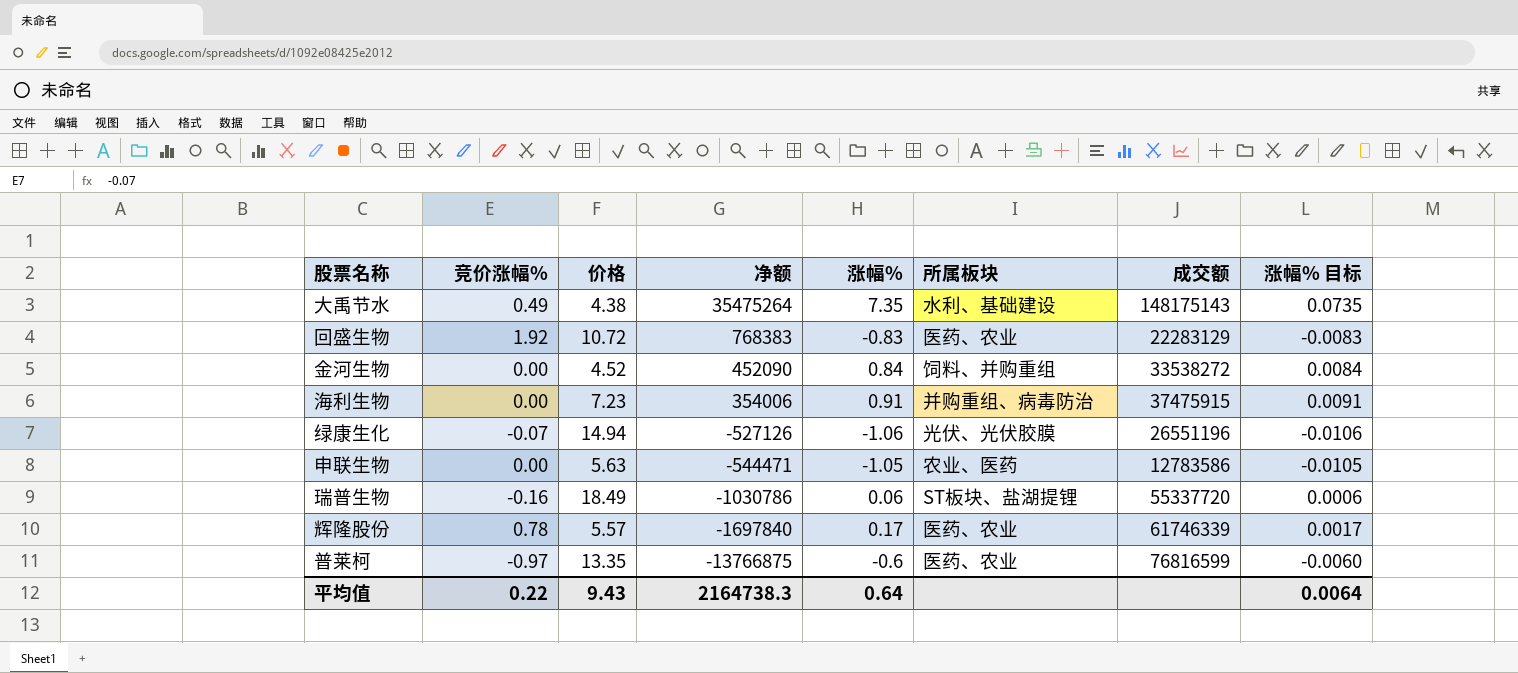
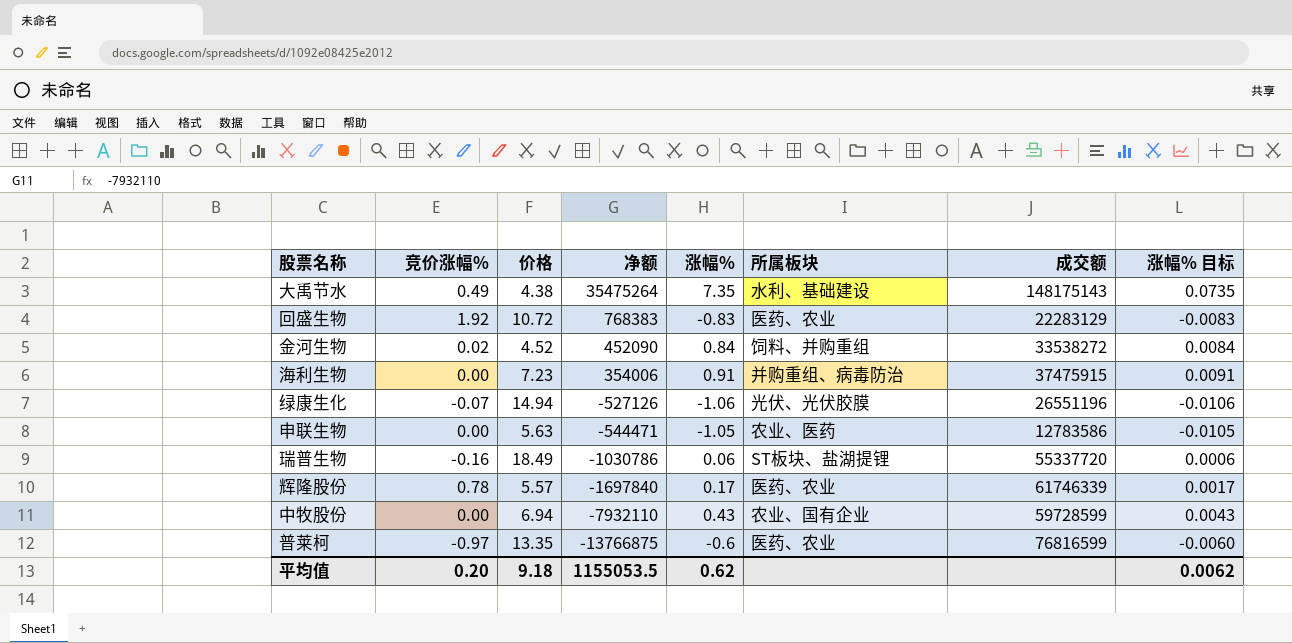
金河生物 | 竞价涨幅%: 0.00 -> 0.02
row 中牧股份: none -> 0.00 | 6.94 | -7932110 | 0.43 | 农业、国有企业 | 59728599 | 0.0043
平均值 | 竞价涨幅%: 0.22 -> 0.20
平均值 | 价格: 9.43 -> 9.18
平均值 | 净额: 2164738.3 -> 1155053.5
平均值 | 涨幅%: 0.64 -> 0.62
平均值 | 涨幅% 目标: 0.0064 -> 0.0062

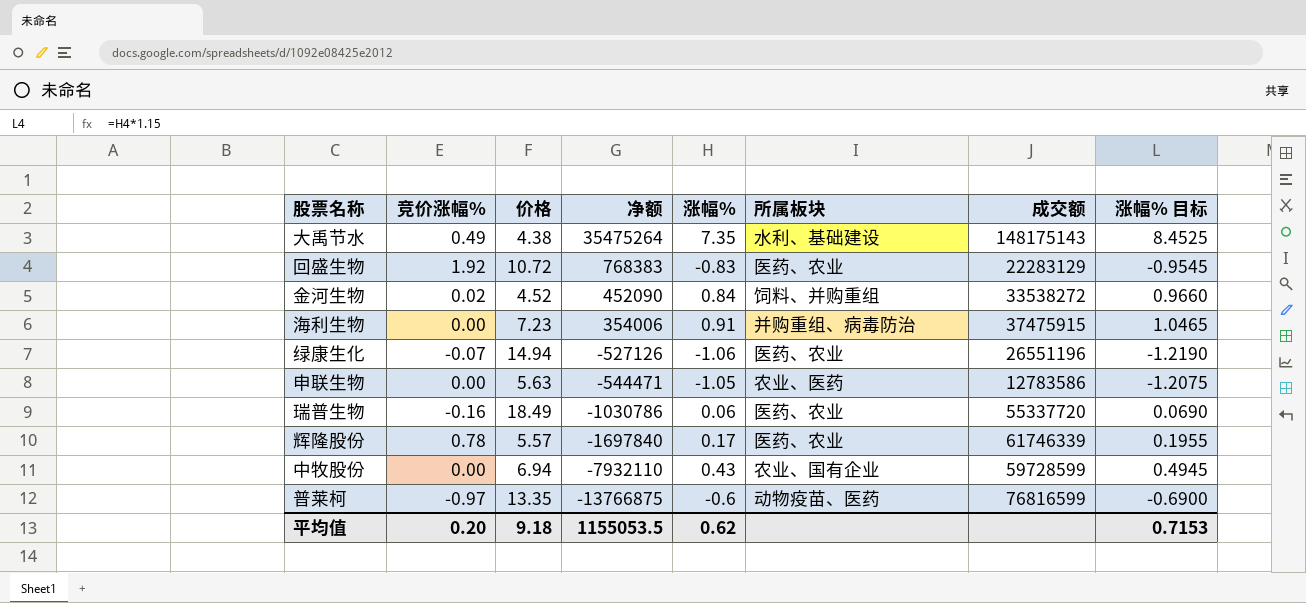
column 涨幅% 目标 | formula: [涨幅%] * 0.01 -> [涨幅%] * 1.15
绿康生化 | 所属板块: 光伏、光伏胶膜 -> 医药、农业
瑞普生物 | 所属板块: ST板块、盐湖提锂 -> 医药、农业
普莱柯 | 所属板块: 医药、农业 -> 动物疫苗、医药
平均值 | 涨幅% 目标: 0.0062 -> 0.7153

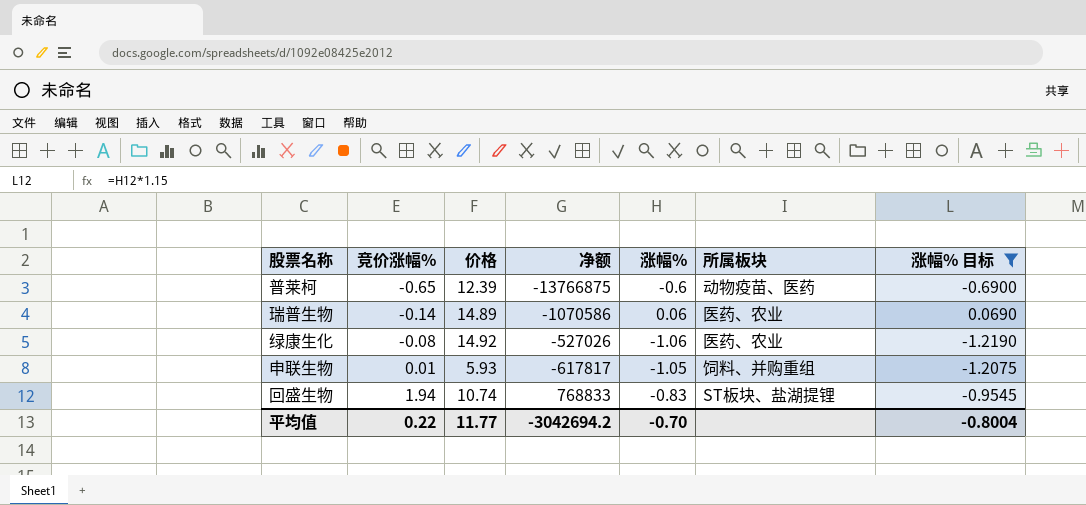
filter: none -> 涨幅% 目标 <= 0.0690
row order: 净额 descending -> 竞价涨幅% ascending
column 成交额 | position: 7 -> none
普莱柯 | 竞价涨幅%: -0.97 -> -0.65
普莱柯 | 价格: 13.35 -> 12.39
瑞普生物 | 竞价涨幅%: -0.16 -> -0.14
瑞普生物 | 价格: 18.49 -> 14.89
瑞普生物 | 净额: -1030786 -> -1070586
绿康生化 | 竞价涨幅%: -0.07 -> -0.08
绿康生化 | 价格: 14.94 -> 14.92
绿康生化 | 净额: -527126 -> -527026
申联生物 | 竞价涨幅%: 0.00 -> 0.01
申联生物 | 价格: 5.63 -> 5.93
申联生物 | 净额: -544471 -> -617817
申联生物 | 所属板块: 农业、医药 -> 饲料、并购重组
回盛生物 | 竞价涨幅%: 1.92 -> 1.94
回盛生物 | 价格: 10.72 -> 10.74
回盛生物 | 净额: 768383 -> 768833
回盛生物 | 所属板块: 医药、农业 -> ST板块、盐湖提锂
平均值 | 竞价涨幅%: 0.20 -> 0.22
平均值 | 价格: 9.18 -> 11.77
平均值 | 净额: 1155053.5 -> -3042694.2
平均值 | 涨幅%: 0.62 -> -0.70
平均值 | 涨幅% 目标: 0.7153 -> -0.8004

